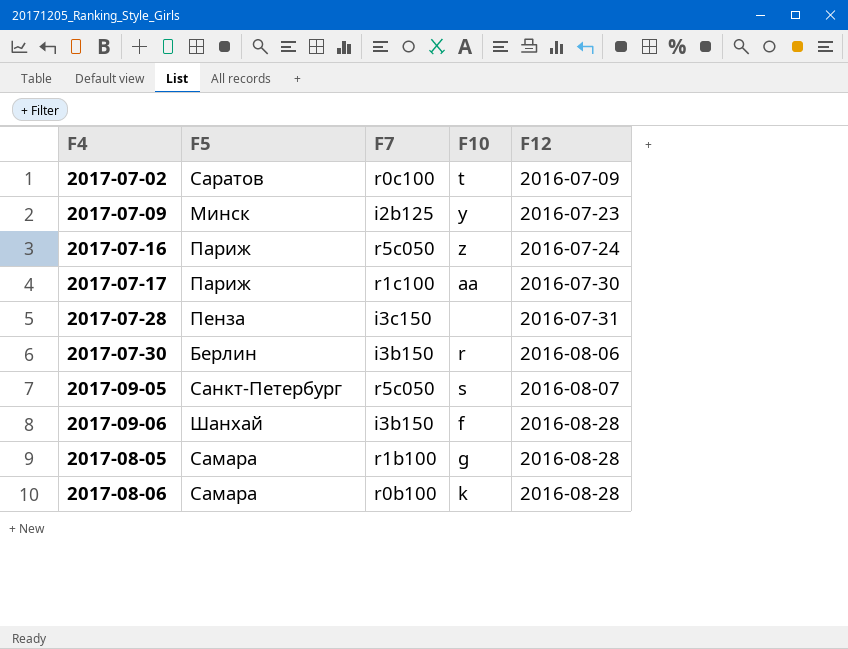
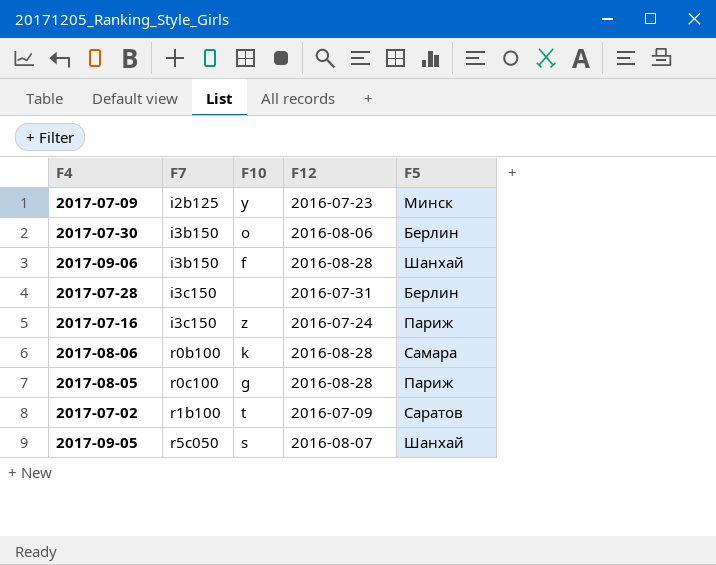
row order: F12 ascending -> F7 ascending
column F5 | position: 2 -> 5
row 2017-07-17: Париж | r1c100 | aa | 2016-07-30 -> none
2017-07-30 | F10: r -> o
2017-07-28 | F5: Пенза -> Берлин
2017-07-16 | F7: r5c050 -> i3c150
2017-08-05 | F7: r1b100 -> r0с100
2017-08-05 | F5: Самара -> Париж
2017-07-02 | F7: r0с100 -> r1b100
2017-09-05 | F5: Санкт-Петербург -> Шанхай

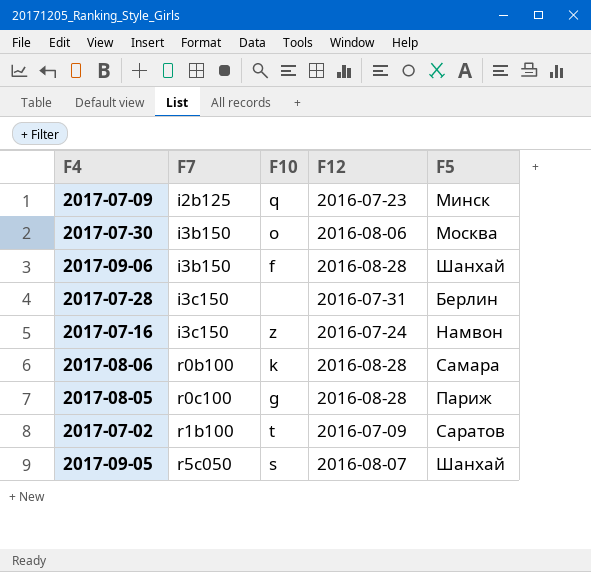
2017-07-09 | F10: y -> q
2017-07-30 | F5: Берлин -> Москва
2017-07-16 | F5: Париж -> Намвон

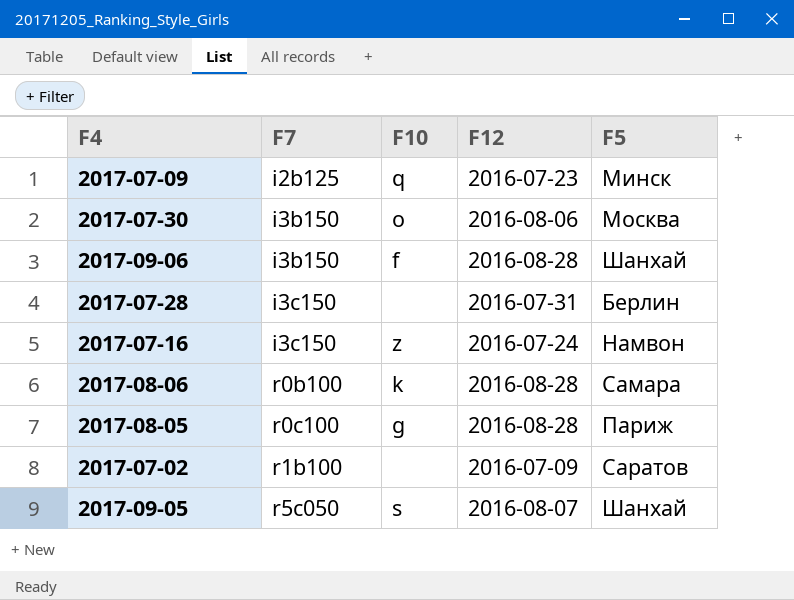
2017-07-02 | F10: t -> none

